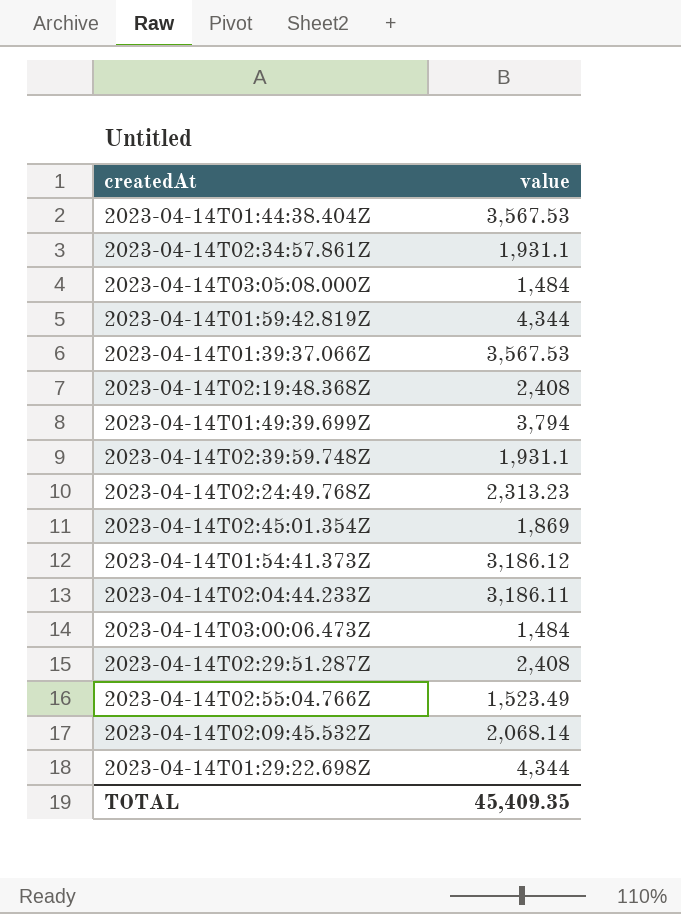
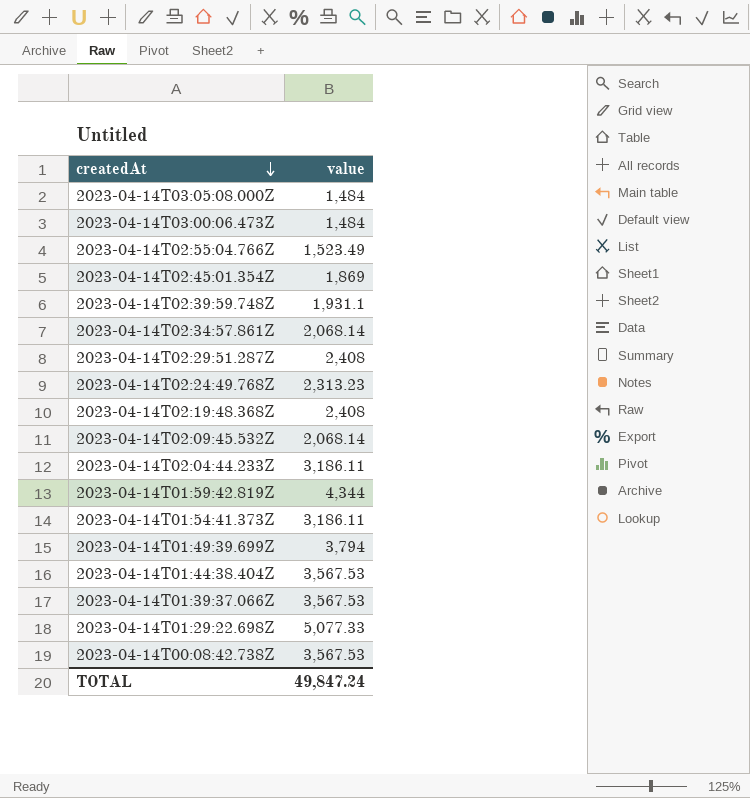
row order: none -> createdAt descending
2023-04-14T02:34:57.861Z | value: 1,931.1 -> 2,068.14
2023-04-14T01:54:41.373Z | value: 3,186.12 -> 3,186.11
2023-04-14T01:29:22.698Z | value: 4,344 -> 5,077.33
row 2023-04-14T00:08:42.738Z: none -> 3,567.53
TOTAL | value: 45,409.35 -> 49,847.24

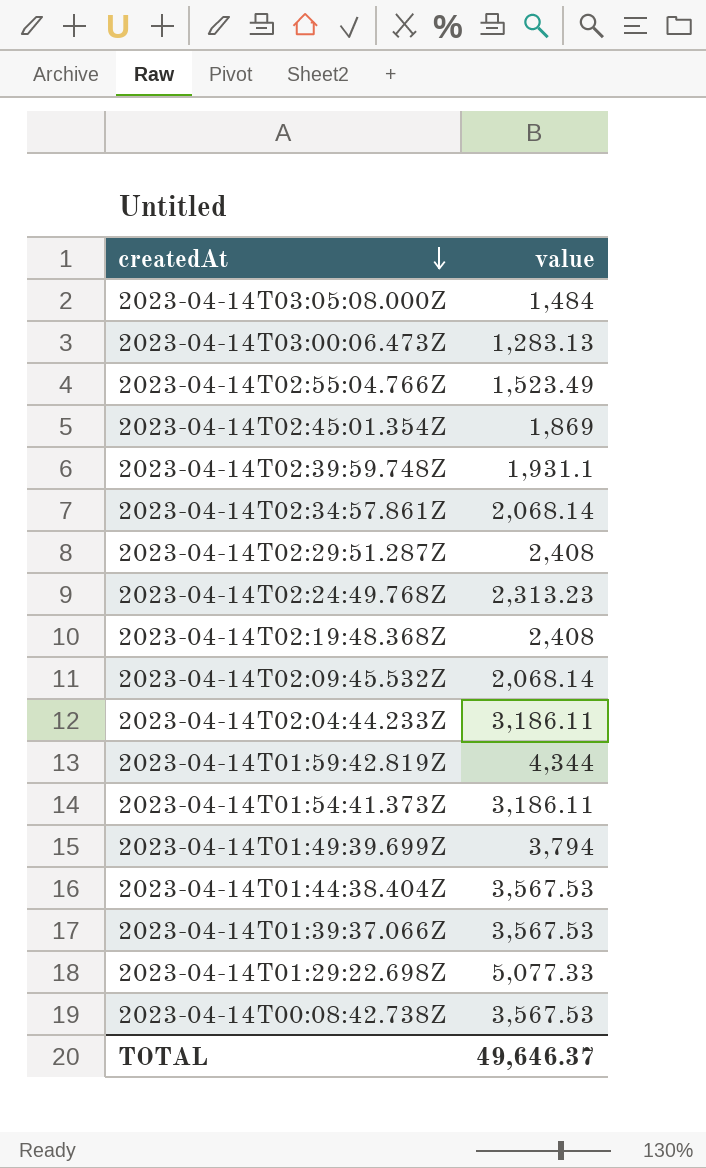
2023-04-14T03:00:06.473Z | value: 1,484 -> 1,283.13
TOTAL | value: 49,847.24 -> 49,646.37

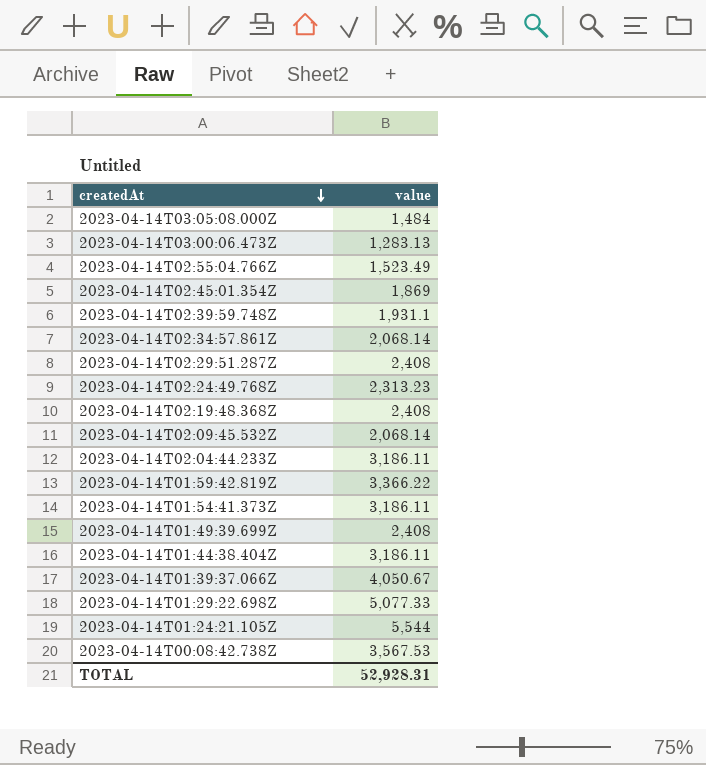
2023-04-14T01:59:42.819Z | value: 4,344 -> 3,366.22
2023-04-14T01:49:39.699Z | value: 3,794 -> 2,408
2023-04-14T01:44:38.404Z | value: 3,567.53 -> 3,186.11
2023-04-14T01:39:37.066Z | value: 3,567.53 -> 4,050.67
row 2023-04-14T01:24:21.105Z: none -> 5,544
TOTAL | value: 49,646.37 -> 52,928.31

